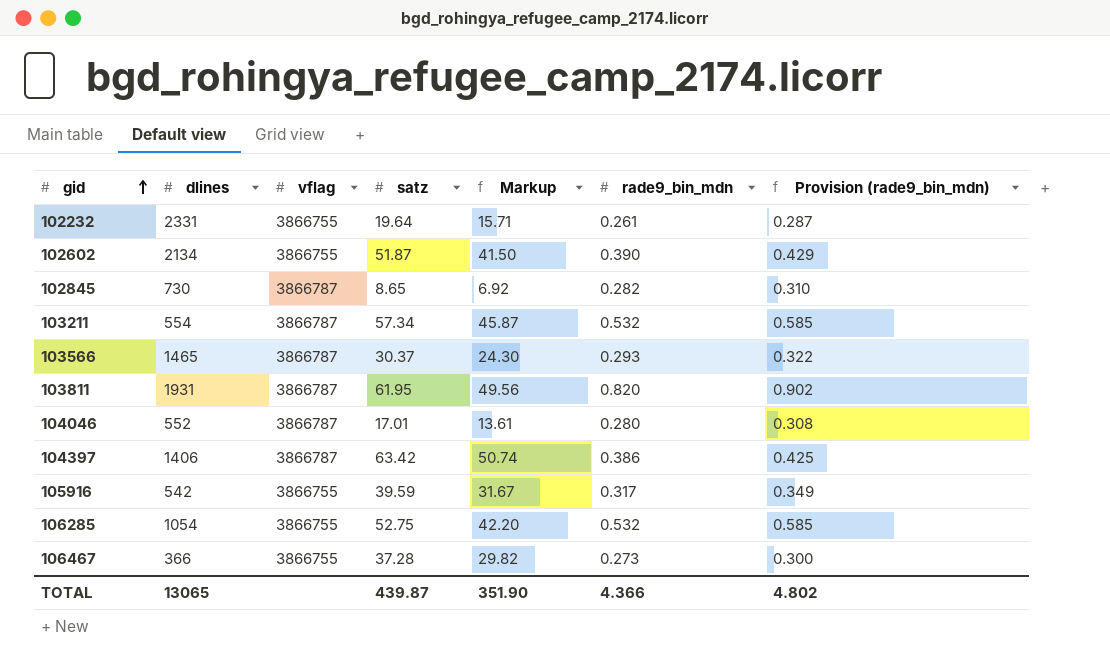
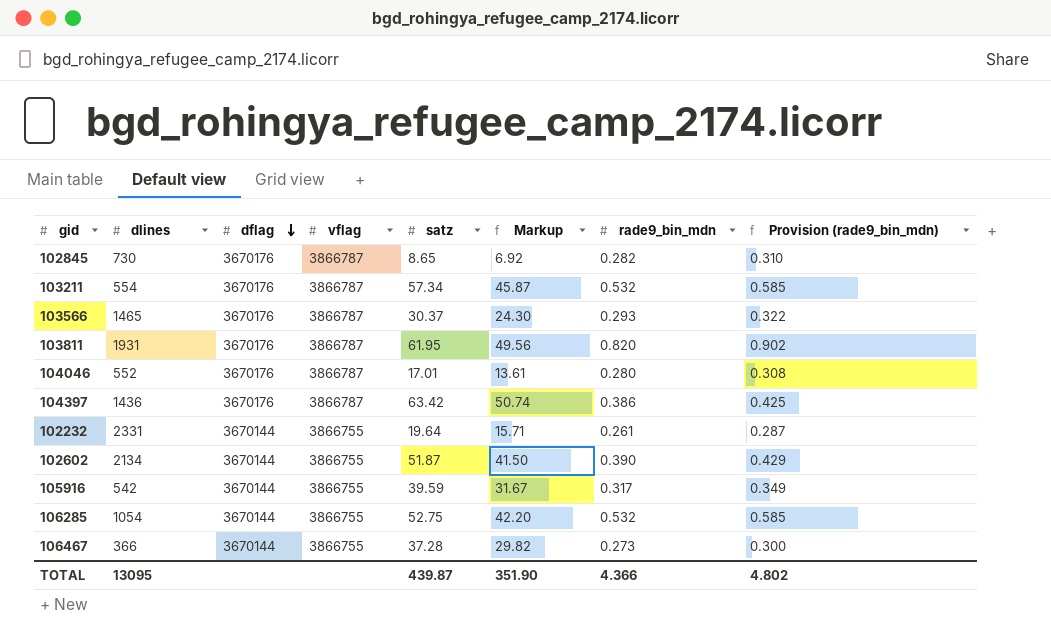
row order: gid ascending -> dflag descending
column dflag | position: none -> 3
104397 | dlines: 1406 -> 1436
TOTAL | dlines: 13065 -> 13095

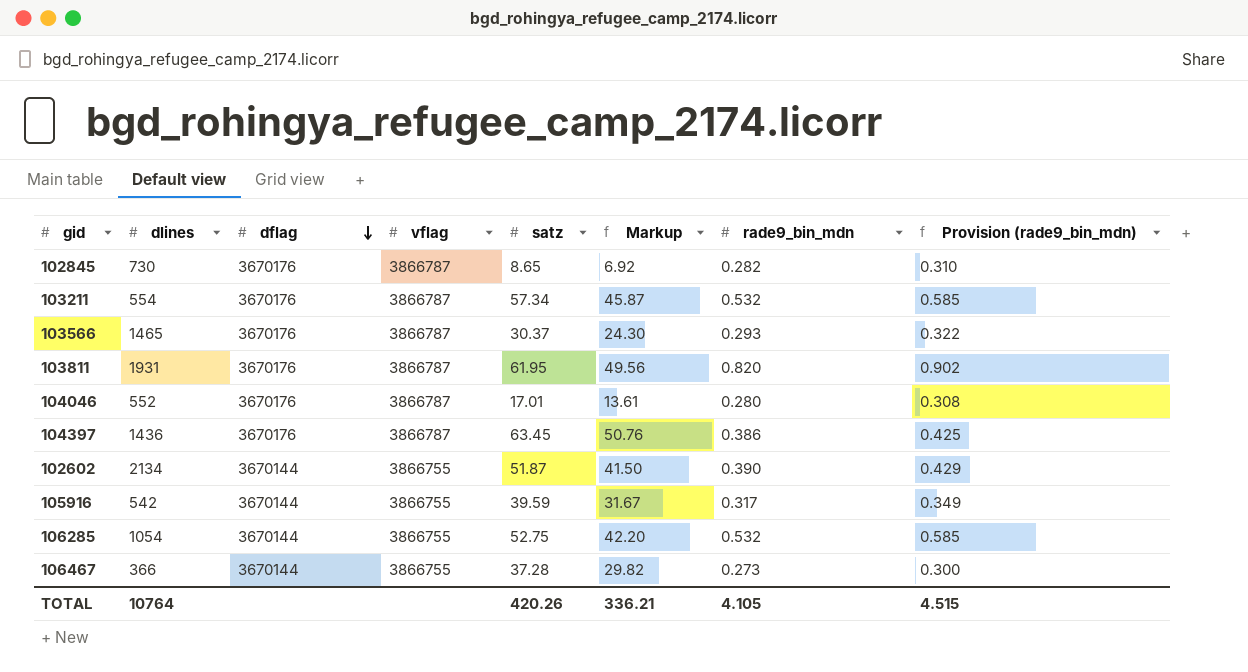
row 102232: 2331 | 3670144 | 3866755 | 19.64 | 15.71 | 0.261 | 0.287 -> none
104397 | satz: 63.42 -> 63.45
104397 | Markup: 50.74 -> 50.76
TOTAL | dlines: 13095 -> 10764
TOTAL | satz: 439.87 -> 420.26
TOTAL | Markup: 351.90 -> 336.21
TOTAL | rade9_bin_mdn: 4.366 -> 4.105
TOTAL | Provision (rade9_bin_mdn): 4.802 -> 4.515

